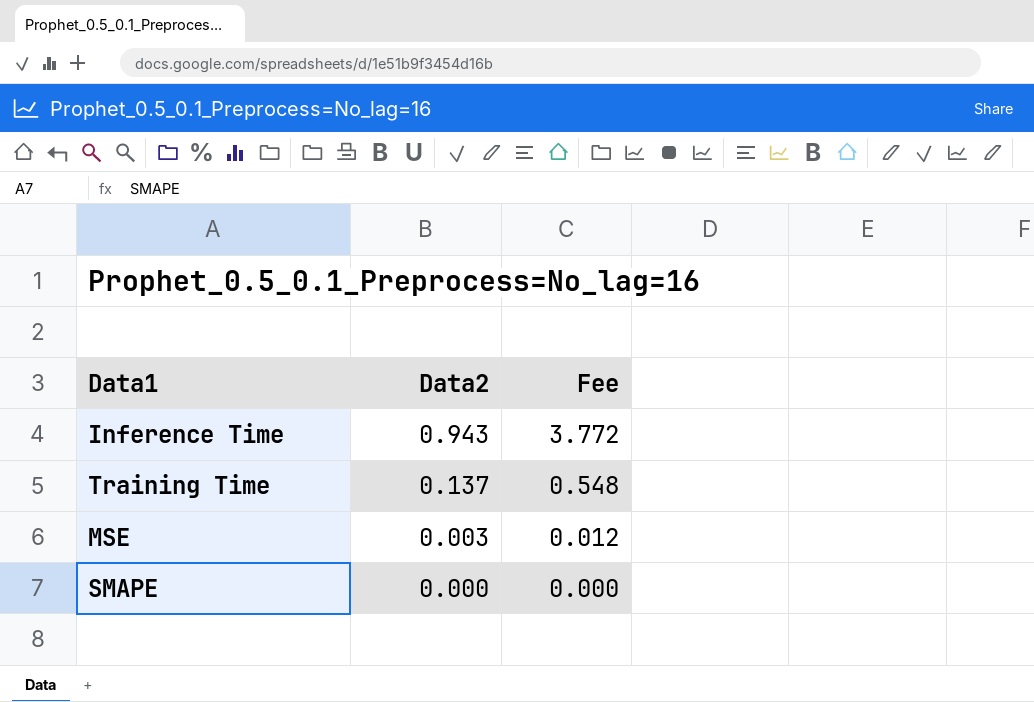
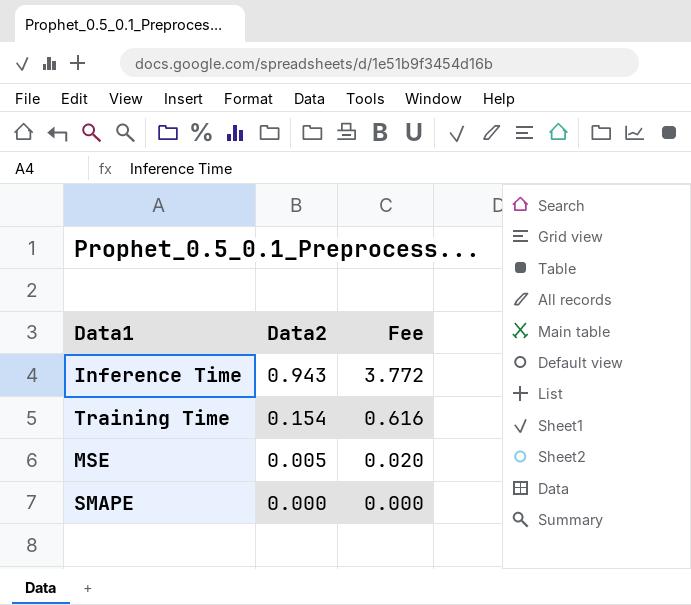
Training Time | Data2: 0.137 -> 0.154
Training Time | Fee: 0.548 -> 0.616
MSE | Data2: 0.003 -> 0.005
MSE | Fee: 0.012 -> 0.020

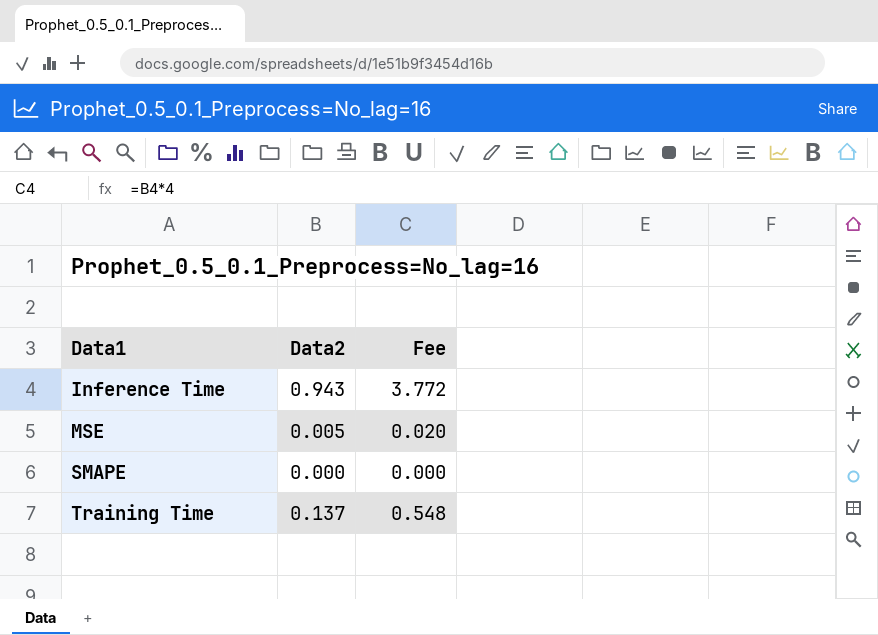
row order: Data2 descending -> Data1 ascending
Training Time | Data2: 0.154 -> 0.137
Training Time | Fee: 0.616 -> 0.548

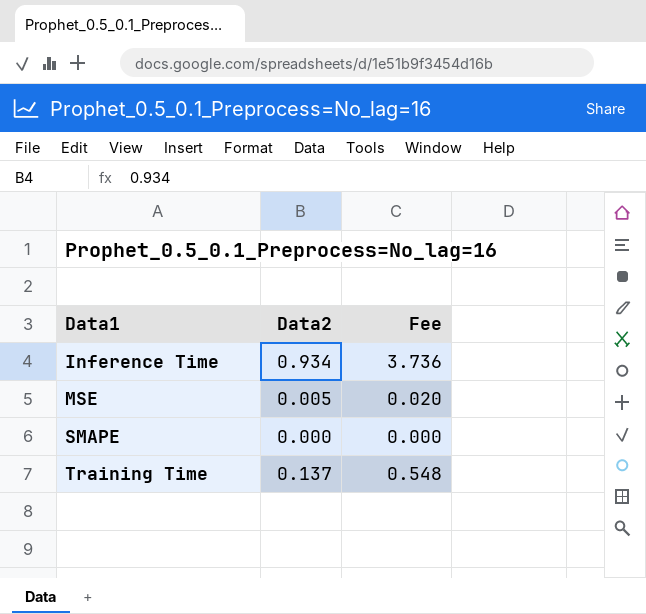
Inference Time | Data2: 0.943 -> 0.934
Inference Time | Fee: 3.772 -> 3.736

